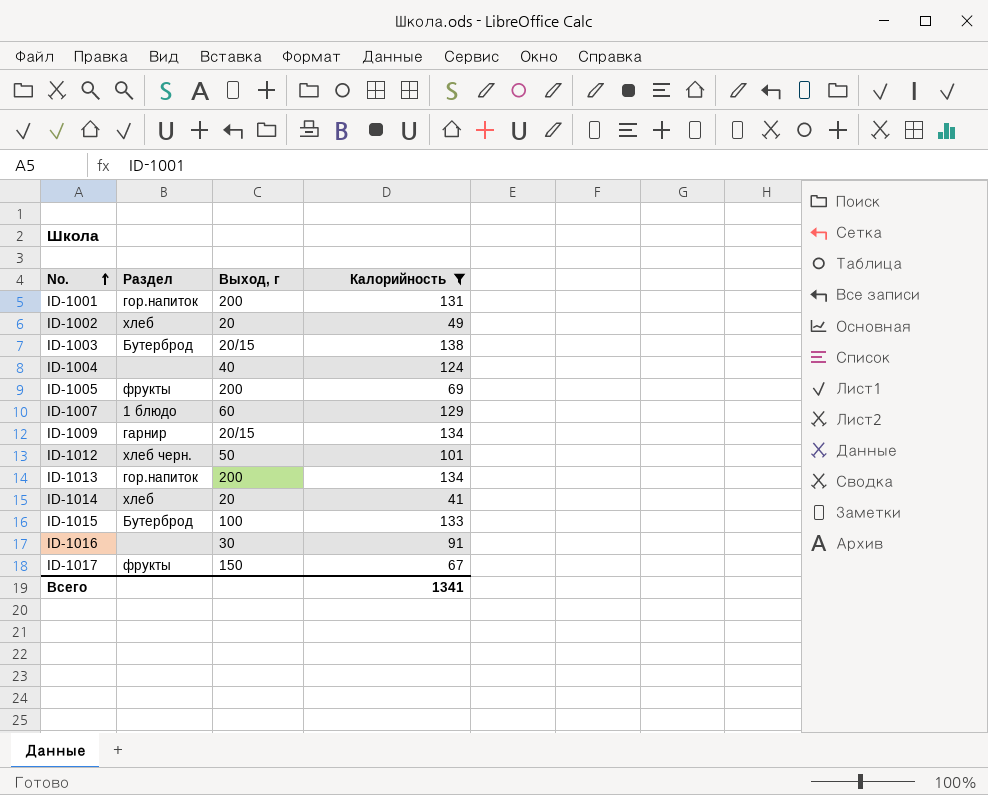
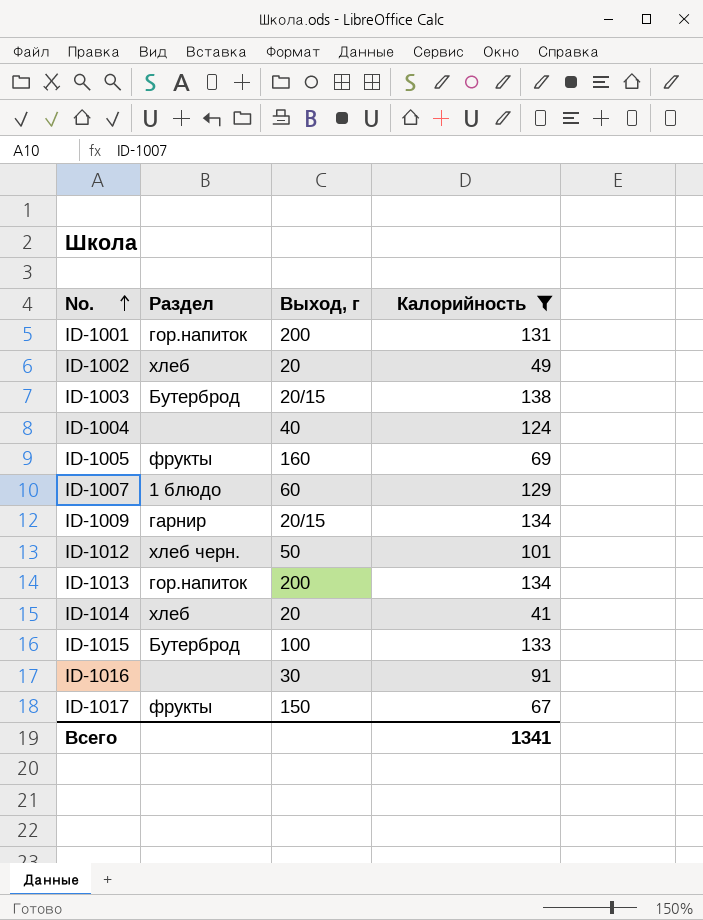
ID-1005 | Выход, г: 200 -> 160

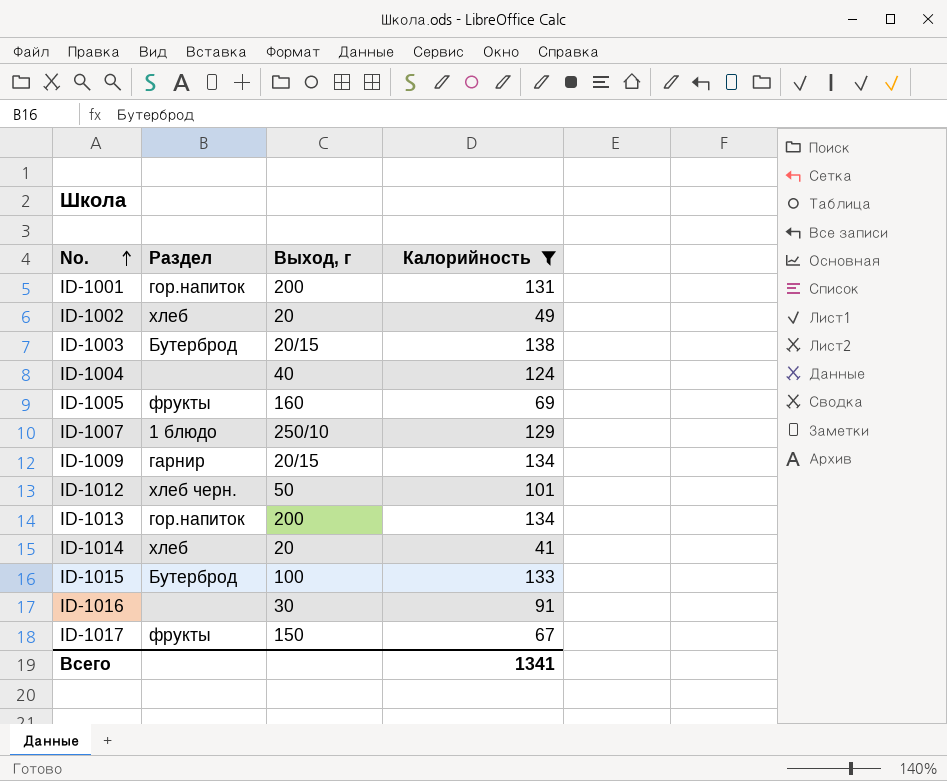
ID-1007 | Выход, г: 60 -> 250/10

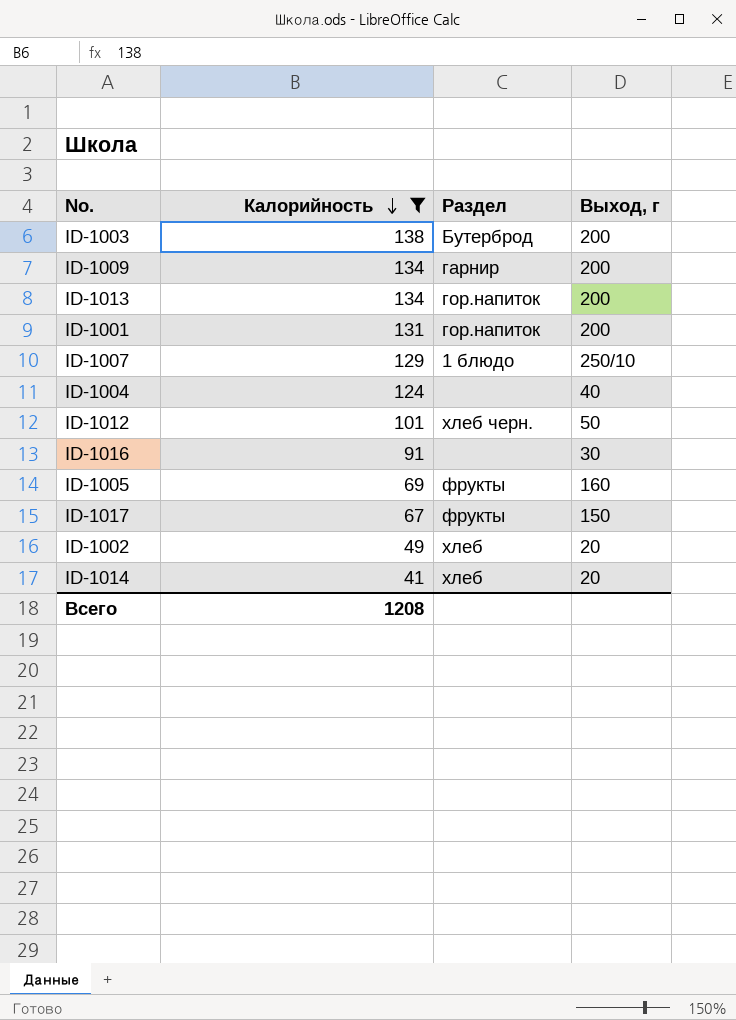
row order: No. ascending -> Калорийность descending
column Калорийность | position: 4 -> 2
row ID-1015: Бутерброд | 100 | 133 -> none
ID-1003 | Выход, г: 20/15 -> 200
ID-1009 | Выход, г: 20/15 -> 200
Всего | Калорийность: 1341 -> 1208

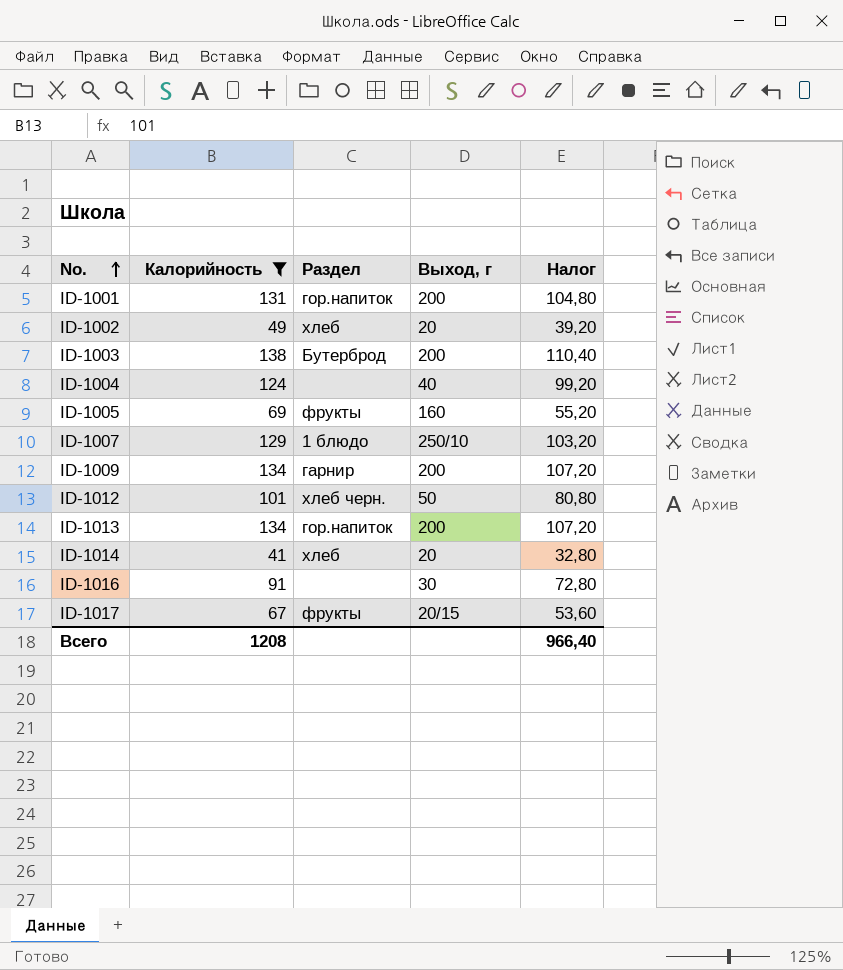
row order: Калорийность descending -> No. ascending
column Налог | formula: none -> [Калорийность] * 0,8
ID-1017 | Выход, г: 150 -> 20/15

